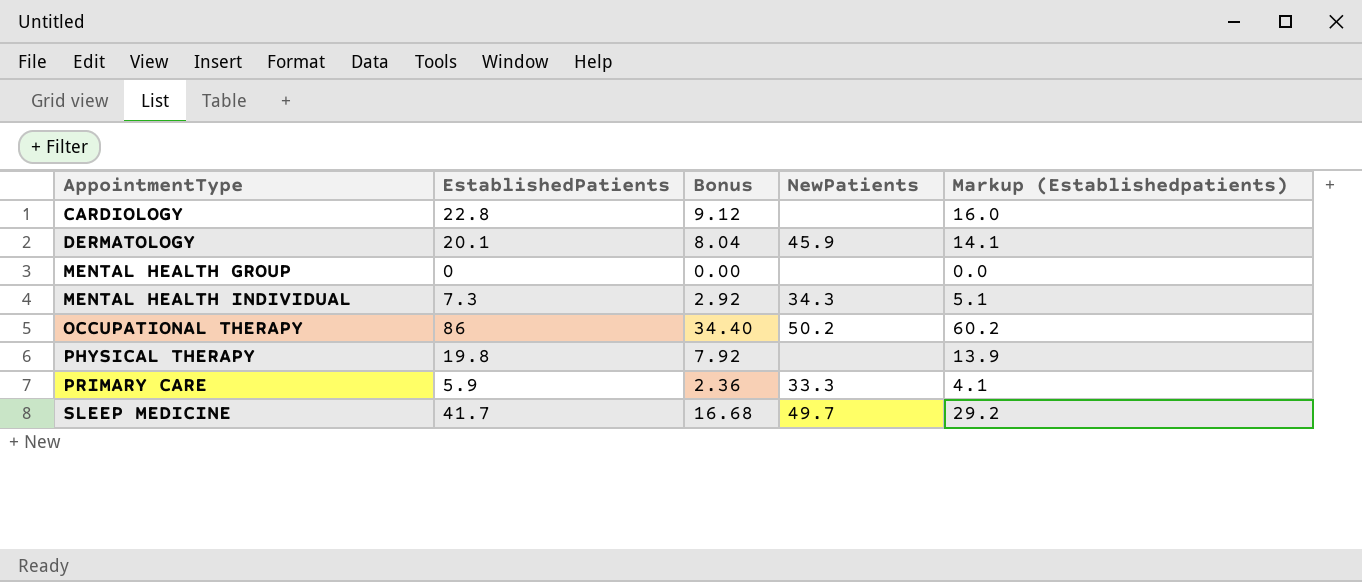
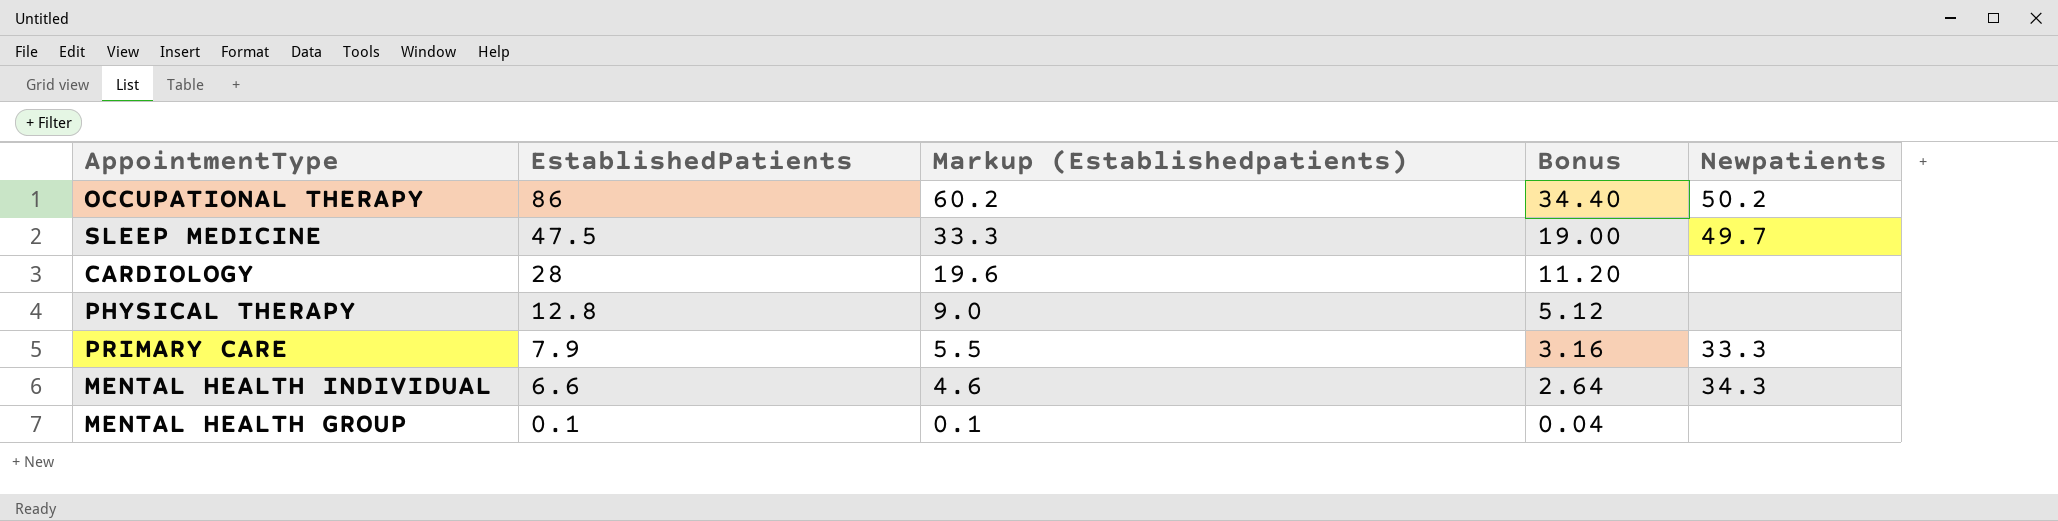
row order: AppointmentType ascending -> EstablishedPatients descending
column Markup (Establishedpatients) | position: 5 -> 3
column name: NewPatients -> Newpatients
row DERMATOLOGY: 20.1 | 8.04 | 45.9 | 14.1 -> none
SLEEP MEDICINE | EstablishedPatients: 41.7 -> 47.5
SLEEP MEDICINE | Markup (Establishedpatients): 29.2 -> 33.3
SLEEP MEDICINE | Bonus: 16.68 -> 19.00
CARDIOLOGY | EstablishedPatients: 22.8 -> 28
CARDIOLOGY | Markup (Establishedpatients): 16.0 -> 19.6
CARDIOLOGY | Bonus: 9.12 -> 11.20
PHYSICAL THERAPY | EstablishedPatients: 19.8 -> 12.8
PHYSICAL THERAPY | Markup (Establishedpatients): 13.9 -> 9.0
PHYSICAL THERAPY | Bonus: 7.92 -> 5.12
PRIMARY CARE | EstablishedPatients: 5.9 -> 7.9
PRIMARY CARE | Markup (Establishedpatients): 4.1 -> 5.5
PRIMARY CARE | Bonus: 2.36 -> 3.16
MENTAL HEALTH INDIVIDUAL | EstablishedPatients: 7.3 -> 6.6
MENTAL HEALTH INDIVIDUAL | Markup (Establishedpatients): 5.1 -> 4.6
MENTAL HEALTH INDIVIDUAL | Bonus: 2.92 -> 2.64
MENTAL HEALTH GROUP | EstablishedPatients: 0 -> 0.1
MENTAL HEALTH GROUP | Markup (Establishedpatients): 0.0 -> 0.1
MENTAL HEALTH GROUP | Bonus: 0.00 -> 0.04

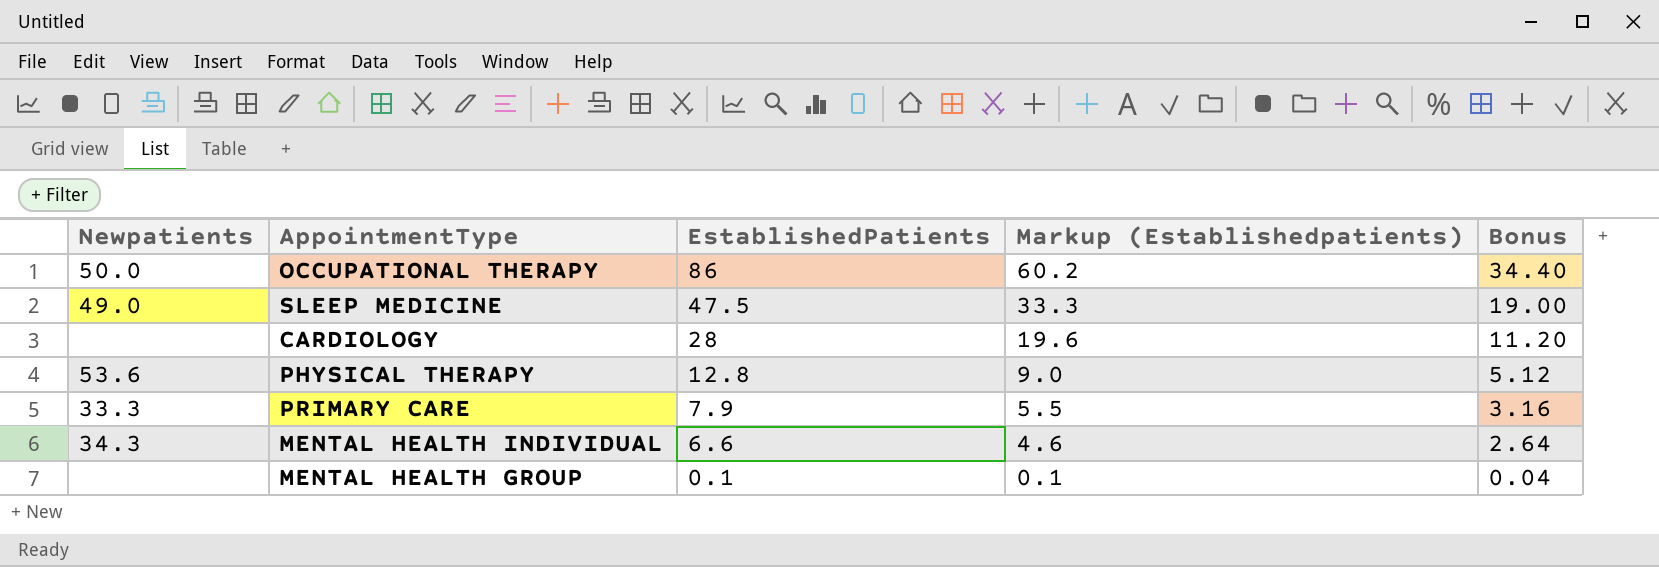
column Newpatients | position: 5 -> 1
OCCUPATIONAL THERAPY | Newpatients: 50.2 -> 50.0
SLEEP MEDICINE | Newpatients: 49.7 -> 49.0
PHYSICAL THERAPY | Newpatients: none -> 53.6

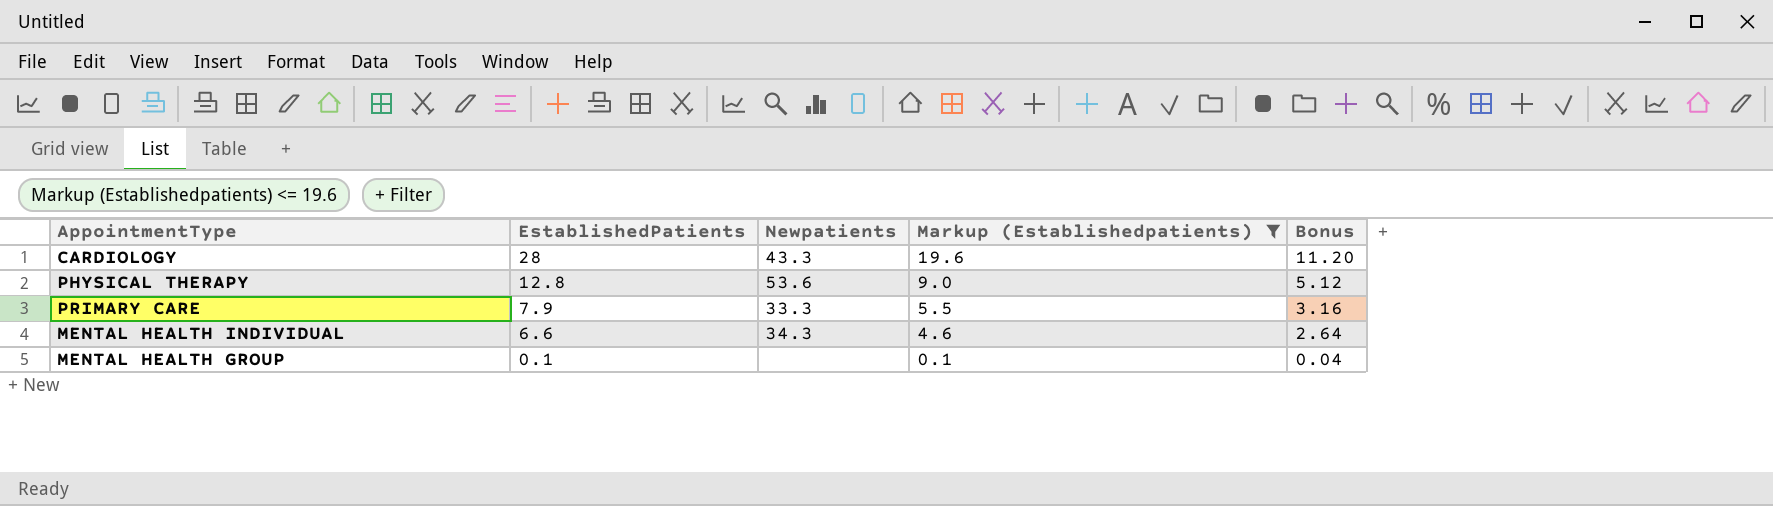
filter: none -> Markup (Establishedpatients) <= 19.6
column Newpatients | position: 1 -> 3
CARDIOLOGY | Newpatients: none -> 43.3

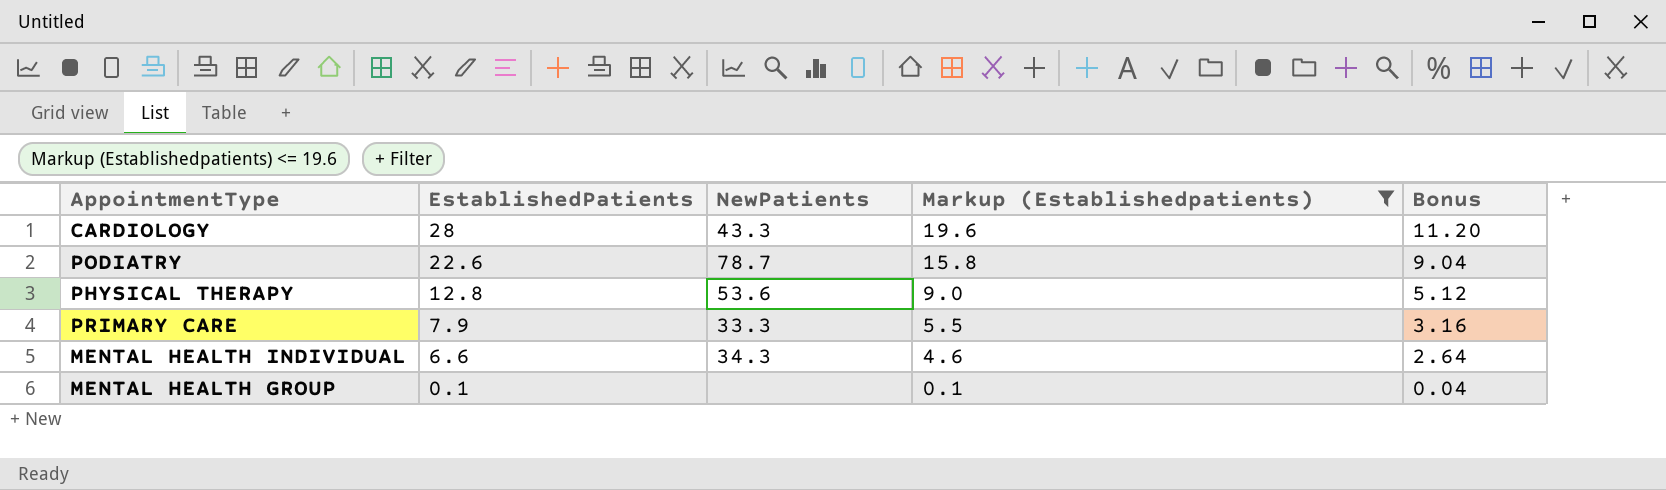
column name: Newpatients -> NewPatients
row PODIATRY: none -> 22.6 | 78.7 | 15.8 | 9.04

